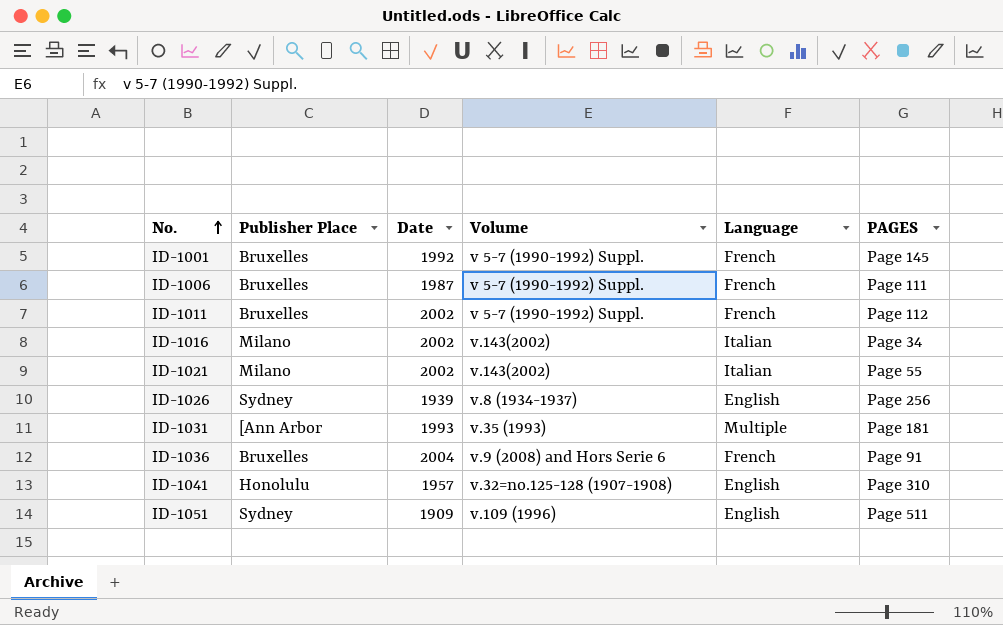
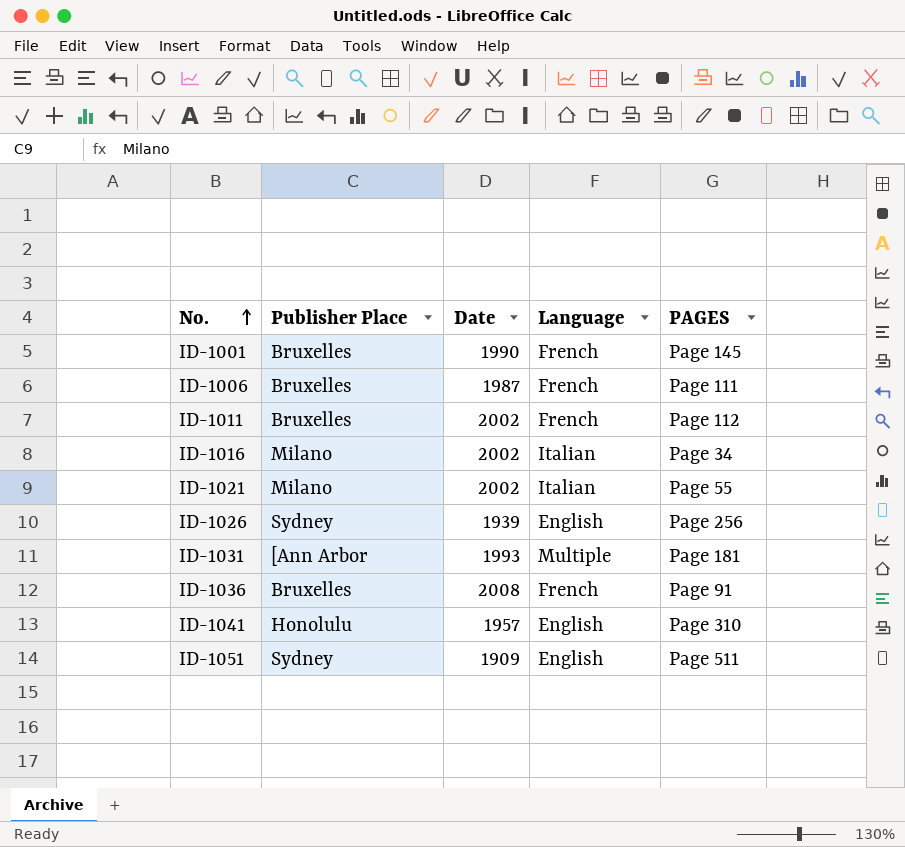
column Volume | position: 4 -> none
ID-1001 | Date: 1992 -> 1990
ID-1036 | Date: 2004 -> 2008

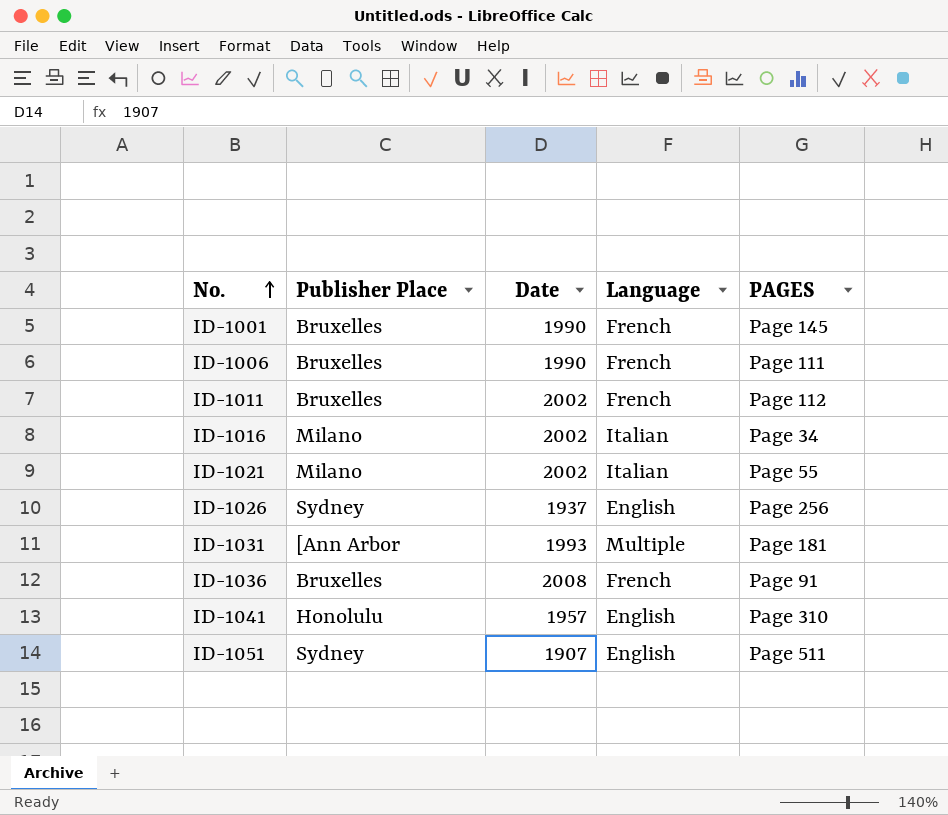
ID-1006 | Date: 1987 -> 1990
ID-1026 | Date: 1939 -> 1937
ID-1051 | Date: 1909 -> 1907

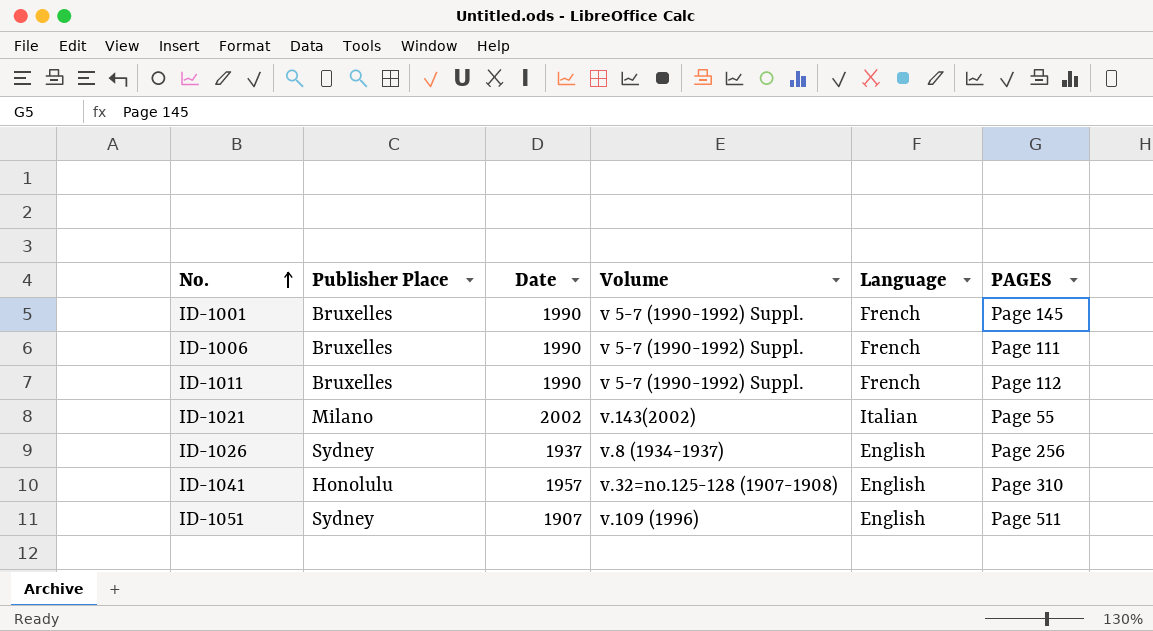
column Volume | position: none -> 4
row ID-1016: Milano | 2002 | Italian | Page 34 -> none
row ID-1031: [Ann Arbor | 1993 | Multiple | Page 181 -> none
row ID-1036: Bruxelles | 2008 | French | Page 91 -> none
ID-1011 | Date: 2002 -> 1990

